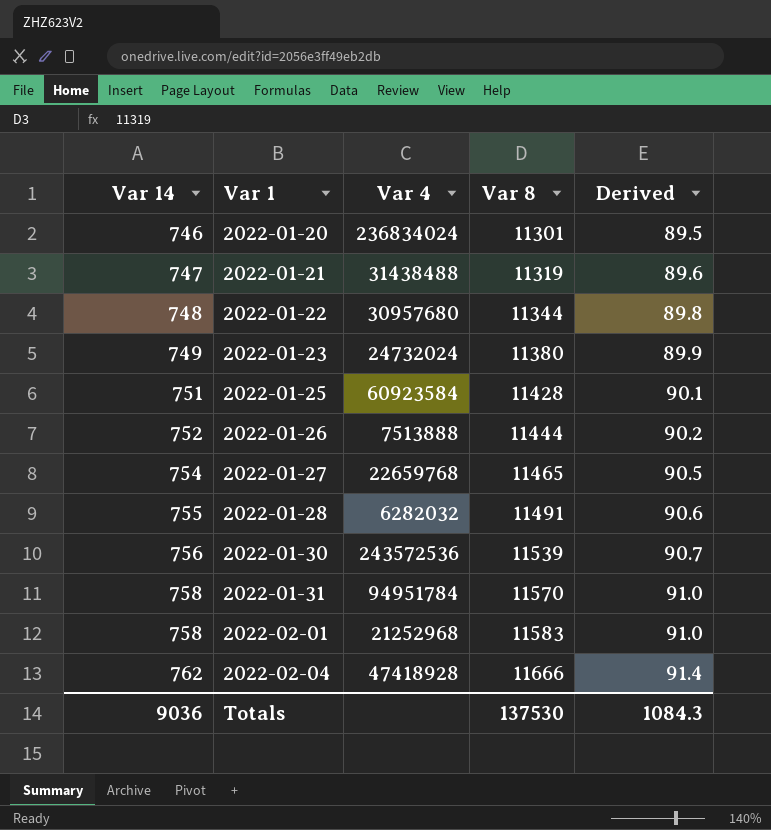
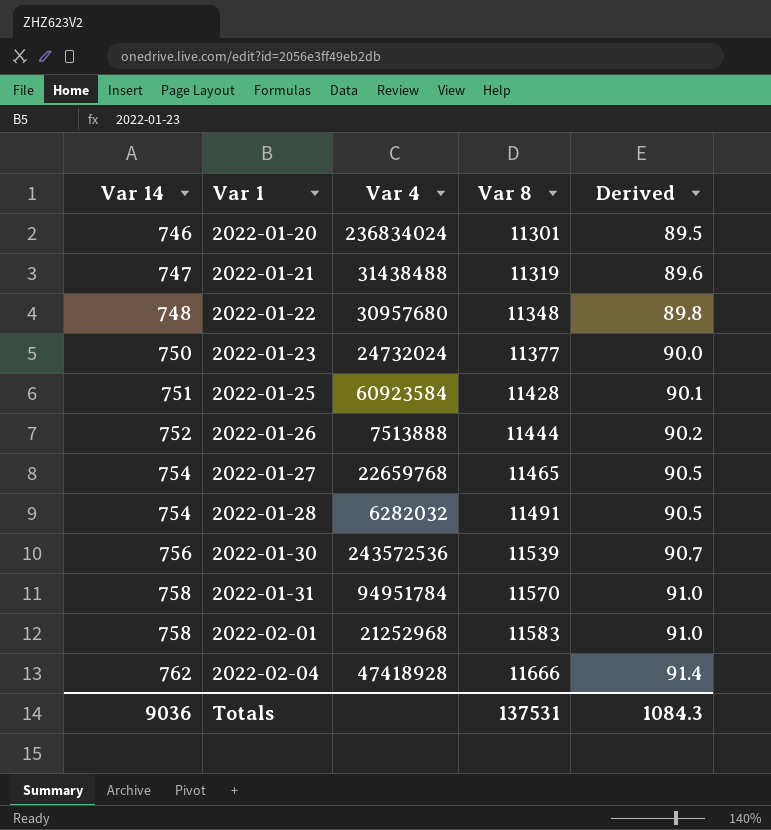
2022-01-22 | Var 8: 11344 -> 11348
2022-01-23 | Var 14: 749 -> 750
2022-01-23 | Var 8: 11380 -> 11377
2022-01-23 | Derived: 89.9 -> 90.0
2022-01-28 | Var 14: 755 -> 754
2022-01-28 | Derived: 90.6 -> 90.5
Totals | Var 8: 137530 -> 137531

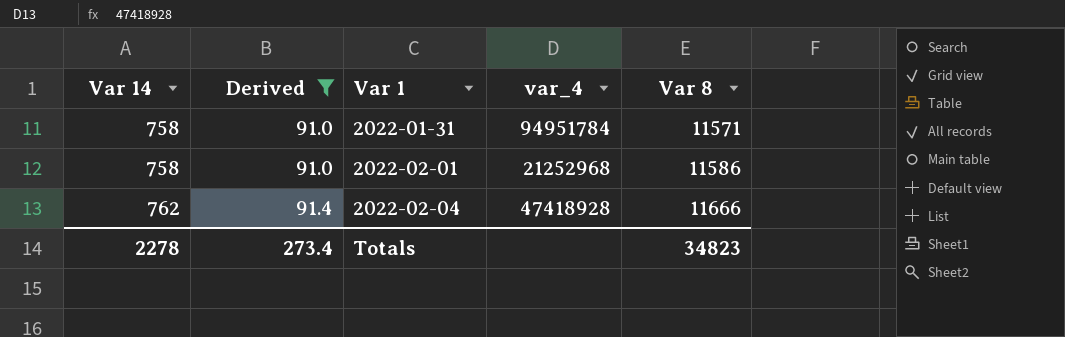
filter: none -> Derived >= 91.0
column Derived | position: 5 -> 2
column name: Var 4 -> var_4
2022-01-31 | Var 8: 11570 -> 11571
2022-02-01 | Var 8: 11583 -> 11586
Totals | Var 14: 9036 -> 2278
Totals | Derived: 1084.3 -> 273.4
Totals | Var 8: 137531 -> 34823

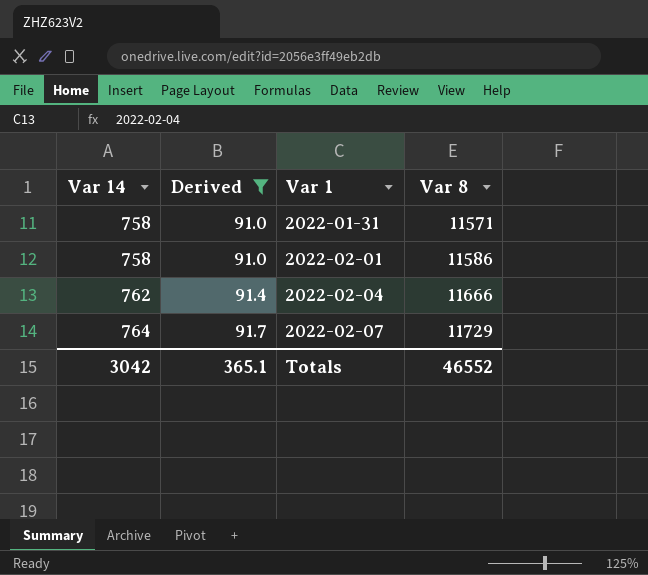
column var_4 | position: 4 -> none
row 2022-02-07: none -> 764 | 91.7 | 11729
Totals | Var 14: 2278 -> 3042
Totals | Derived: 273.4 -> 365.1
Totals | Var 8: 34823 -> 46552

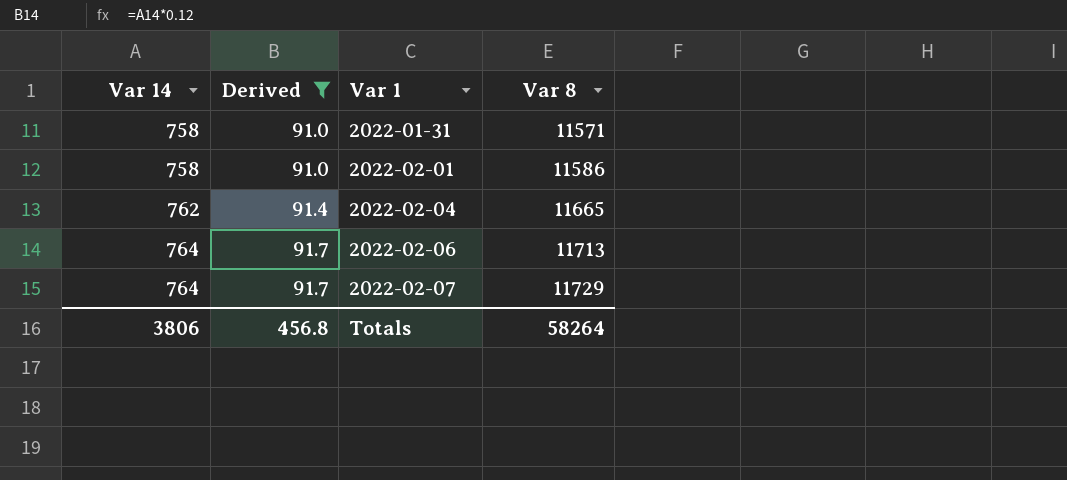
2022-02-04 | Var 8: 11666 -> 11665
row 2022-02-06: none -> 764 | 91.7 | 11713
Totals | Var 14: 3042 -> 3806
Totals | Derived: 365.1 -> 456.8
Totals | Var 8: 46552 -> 58264

